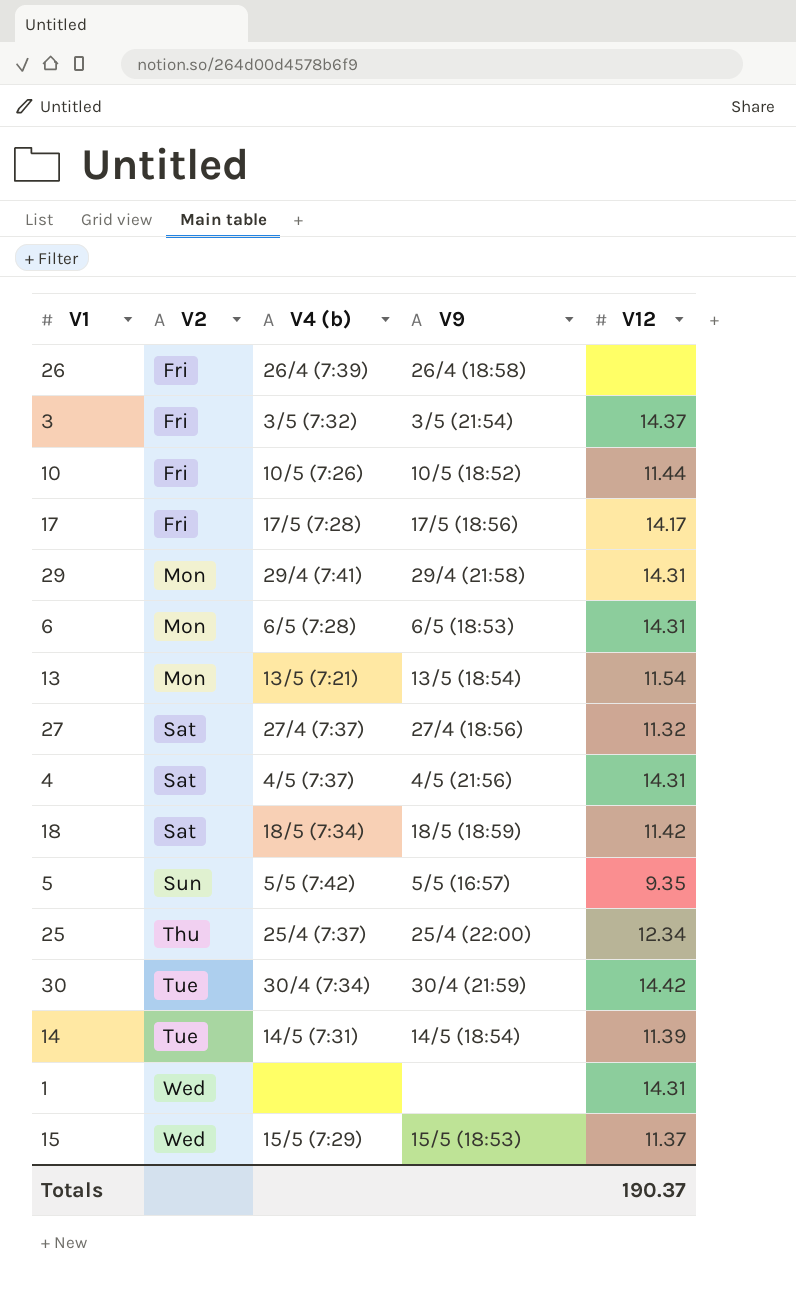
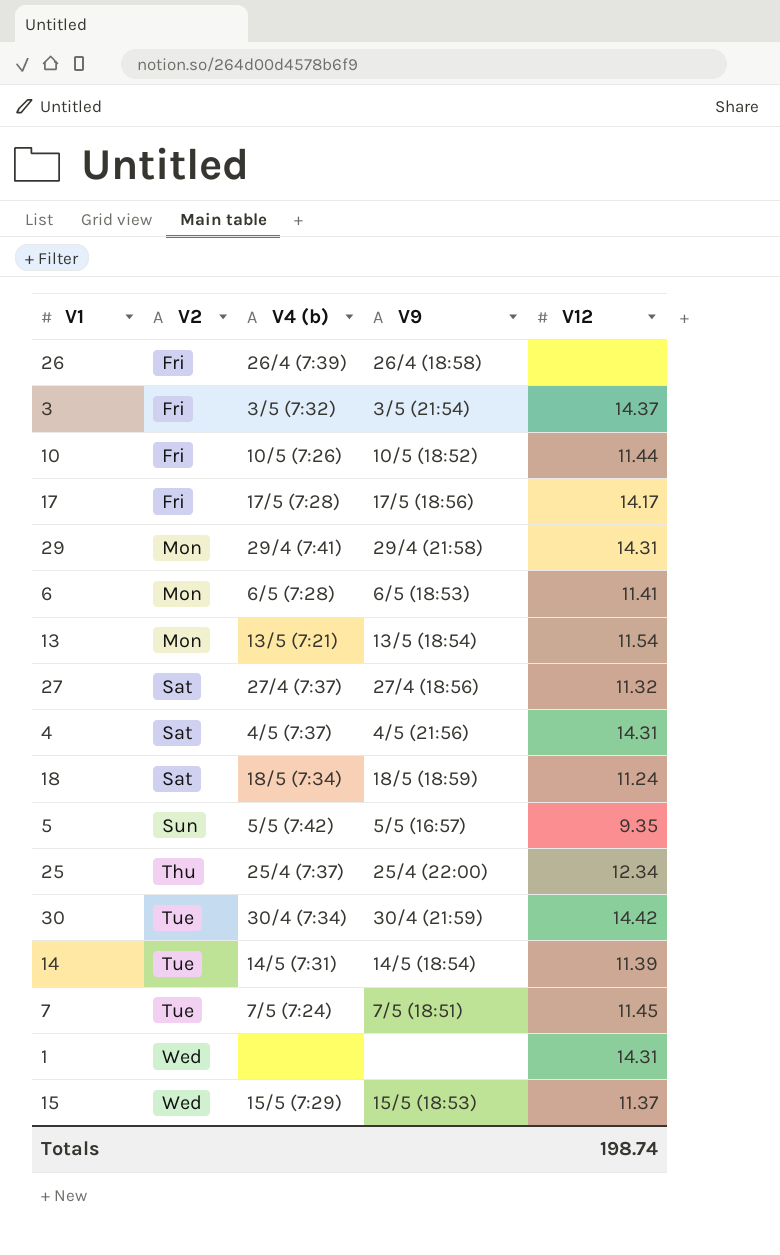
6 | V12: 14.31 -> 11.41
18 | V12: 11.42 -> 11.24
row 7: none -> Tue | 7/5 (7:24) | 7/5 (18:51) | 11.45
Totals | V12: 190.37 -> 198.74

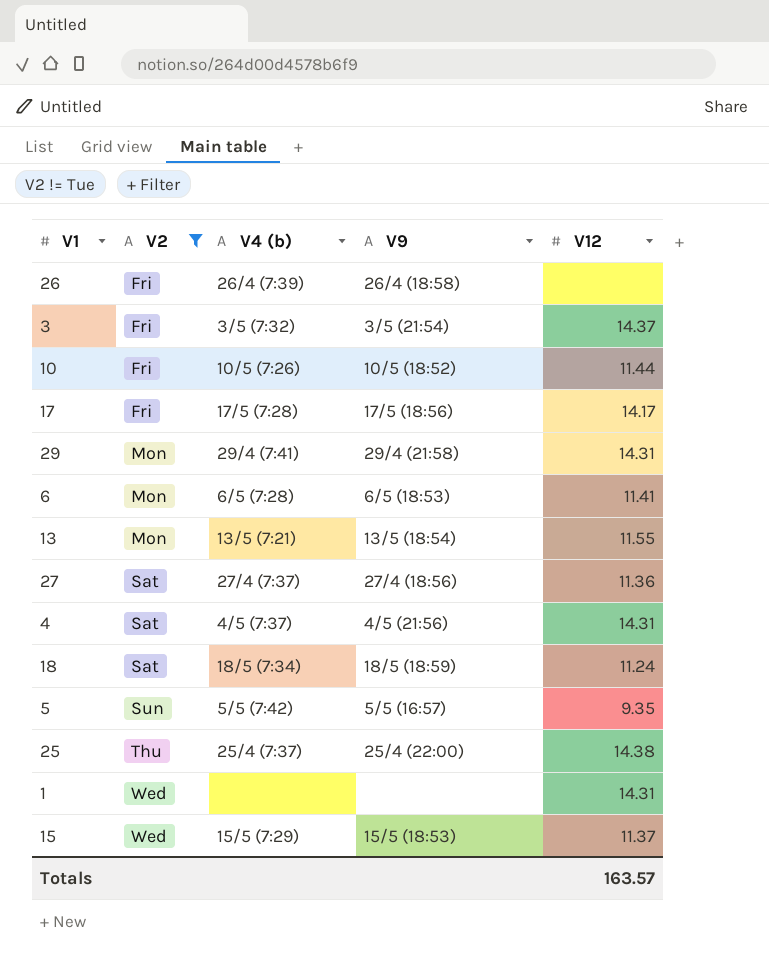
filter: none -> V2 != Tue
13 | V12: 11.54 -> 11.55
27 | V12: 11.32 -> 11.36
25 | V12: 12.34 -> 14.38
Totals | V12: 198.74 -> 163.57

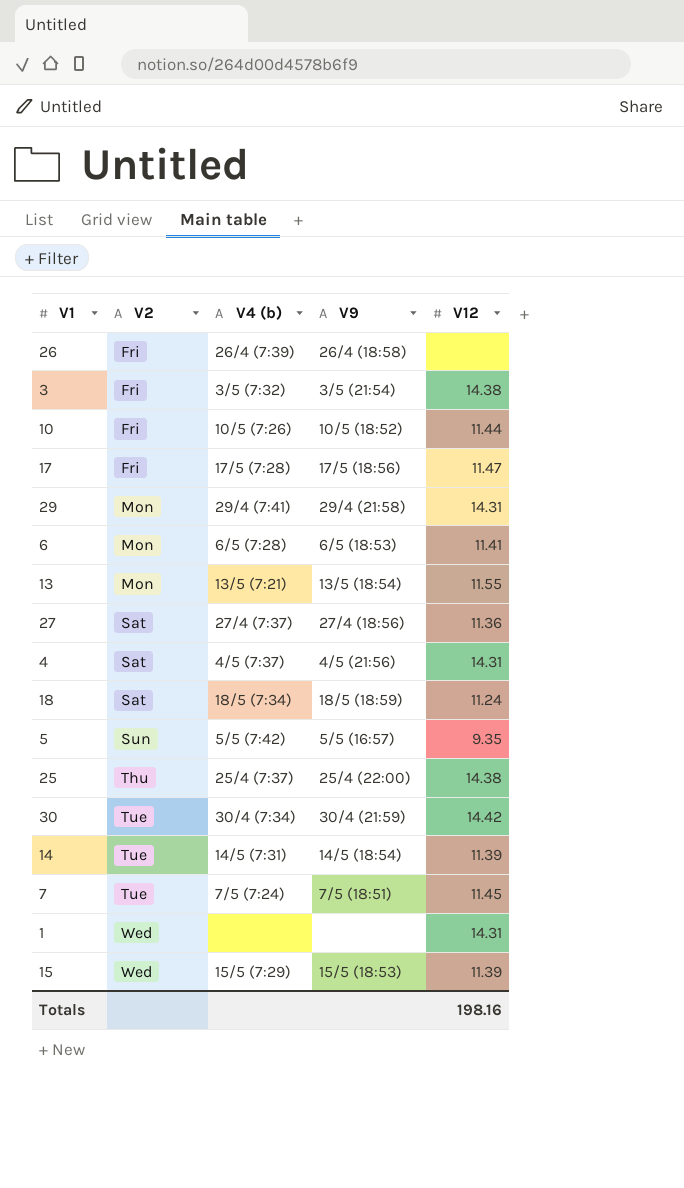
filter: V2 != Tue -> none
3 | V12: 14.37 -> 14.38
17 | V12: 14.17 -> 11.47
15 | V12: 11.37 -> 11.39
Totals | V12: 163.57 -> 198.16

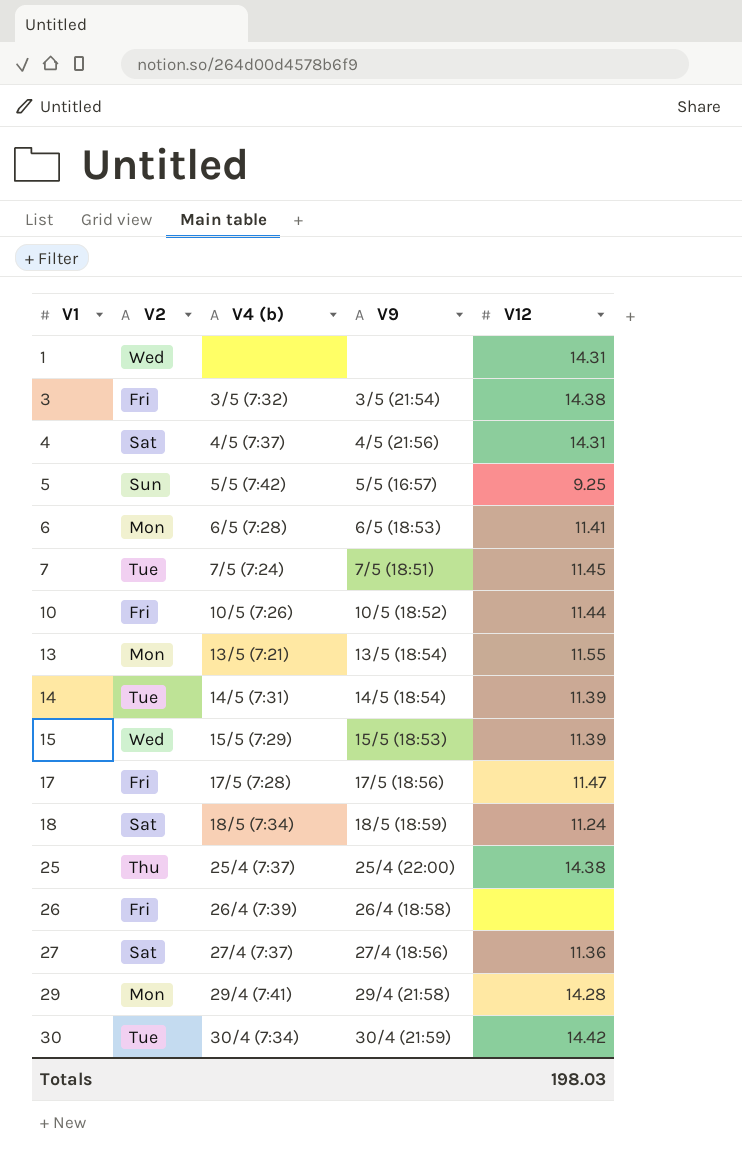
row order: V2 ascending -> V1 ascending
5 | V12: 9.35 -> 9.25
29 | V12: 14.31 -> 14.28
Totals | V12: 198.16 -> 198.03

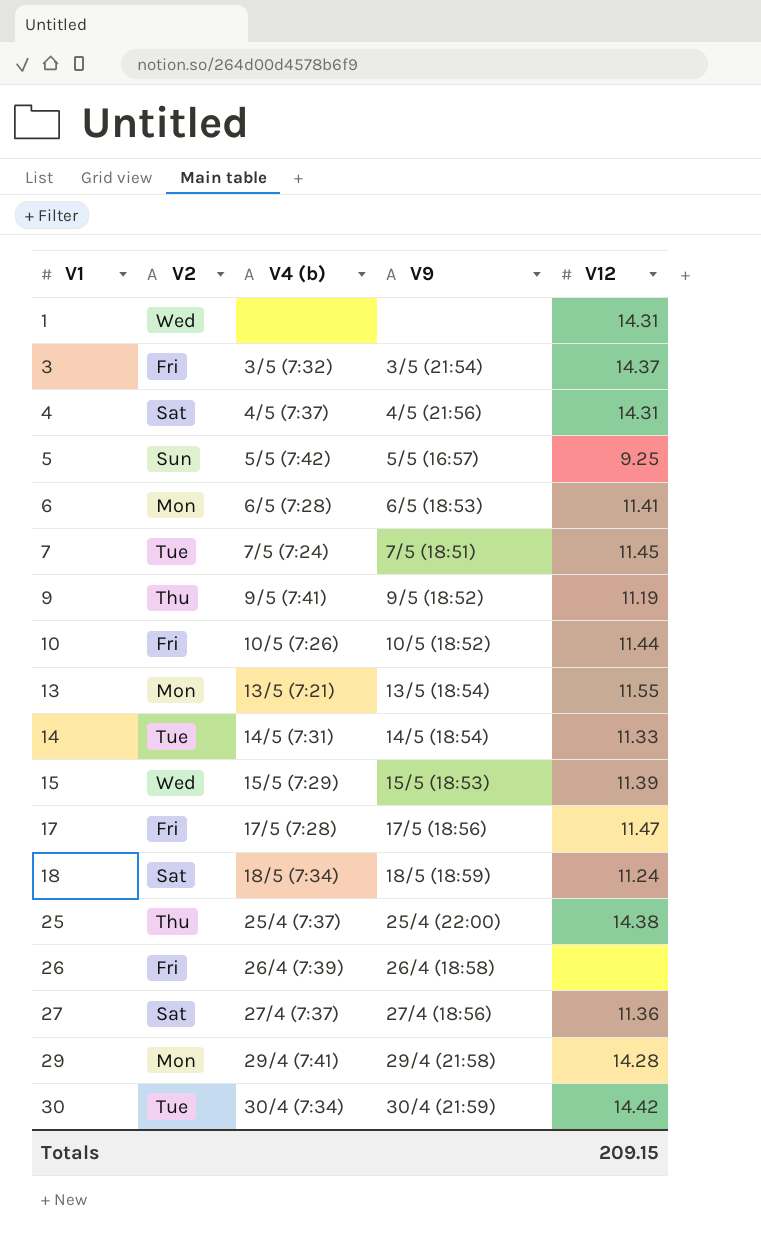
3 | V12: 14.38 -> 14.37
row 9: none -> Thu | 9/5 (7:41) | 9/5 (18:52) | 11.19
14 | V12: 11.39 -> 11.33
Totals | V12: 198.03 -> 209.15

